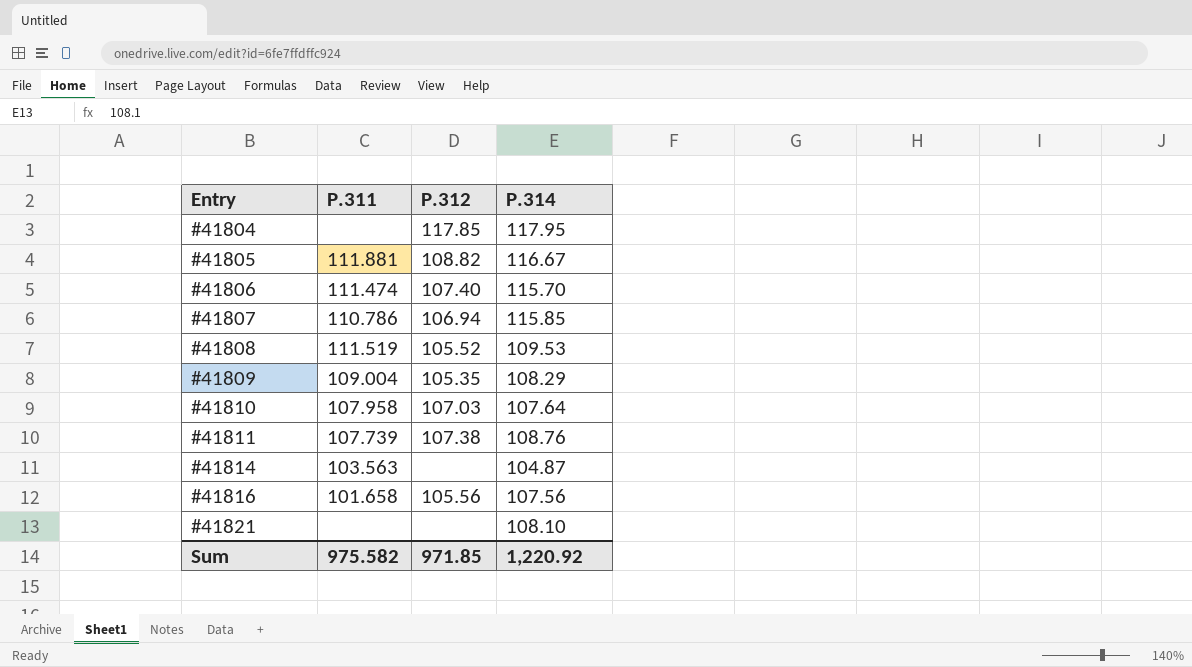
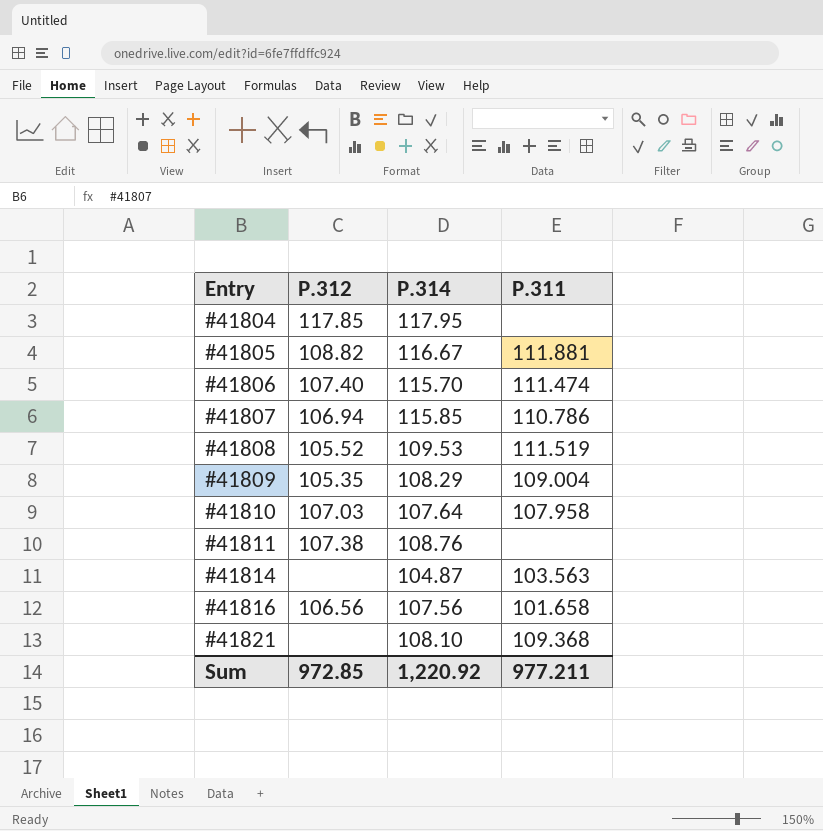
column P.311 | position: 2 -> 4
#41811 | P.311: 107.739 -> none
#41816 | P.312: 105.56 -> 106.56
#41821 | P.311: none -> 109.368
Sum | P.312: 971.85 -> 972.85
Sum | P.311: 975.582 -> 977.211

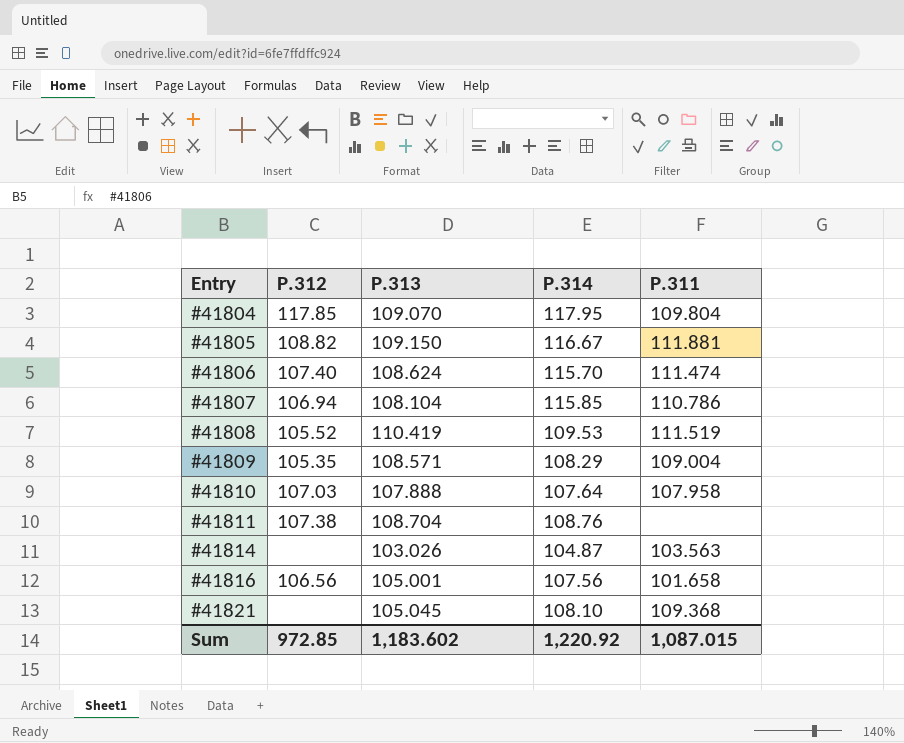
column P.313 | position: none -> 3
#41804 | P.311: none -> 109.804
Sum | P.311: 977.211 -> 1,087.015

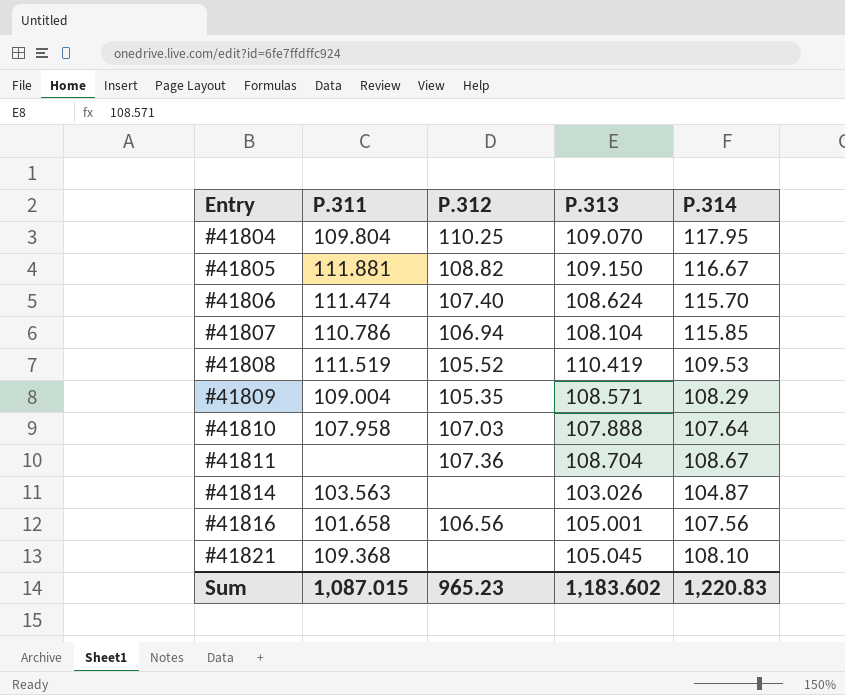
column P.311 | position: 5 -> 2
#41804 | P.312: 117.85 -> 110.25
#41811 | P.312: 107.38 -> 107.36
#41811 | P.314: 108.76 -> 108.67
Sum | P.312: 972.85 -> 965.23
Sum | P.314: 1,220.92 -> 1,220.83

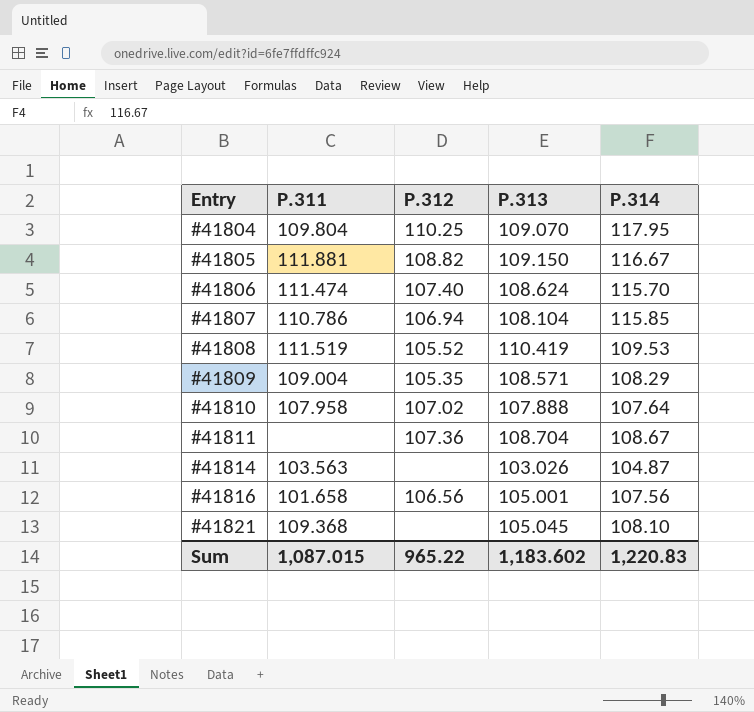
#41810 | P.312: 107.03 -> 107.02
Sum | P.312: 965.23 -> 965.22

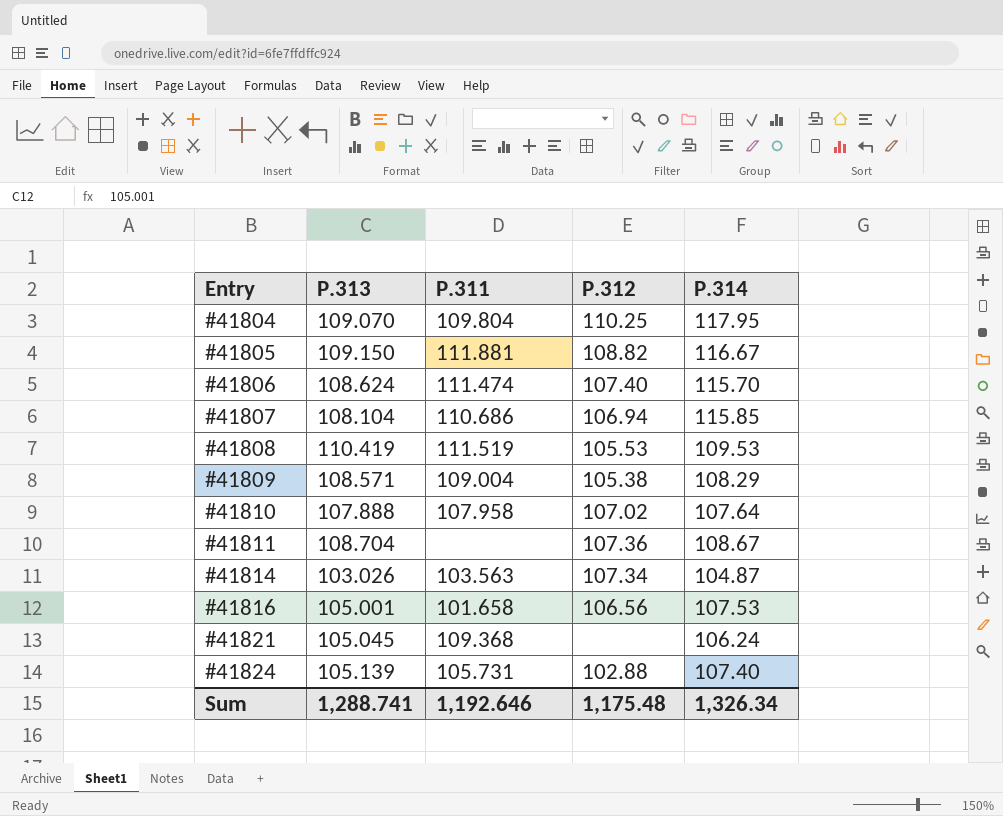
column P.313 | position: 4 -> 2
#41807 | P.311: 110.786 -> 110.686
#41808 | P.312: 105.52 -> 105.53
#41809 | P.312: 105.35 -> 105.38
#41814 | P.312: none -> 107.34
#41816 | P.314: 107.56 -> 107.53
#41821 | P.314: 108.10 -> 106.24
row #41824: none -> 105.139 | 105.731 | 102.88 | 107.40
Sum | P.313: 1,183.602 -> 1,288.741
Sum | P.311: 1,087.015 -> 1,192.646
Sum | P.312: 965.22 -> 1,175.48
Sum | P.314: 1,220.83 -> 1,326.34

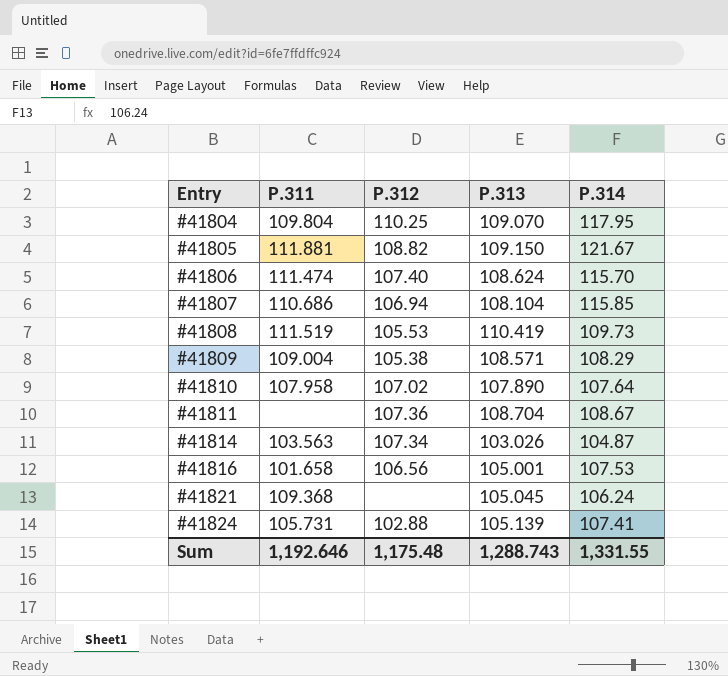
column P.313 | position: 2 -> 4
#41805 | P.314: 116.67 -> 121.67
#41808 | P.314: 109.53 -> 109.73
#41810 | P.313: 107.888 -> 107.890
#41824 | P.314: 107.40 -> 107.41
Sum | P.313: 1,288.741 -> 1,288.743
Sum | P.314: 1,326.34 -> 1,331.55

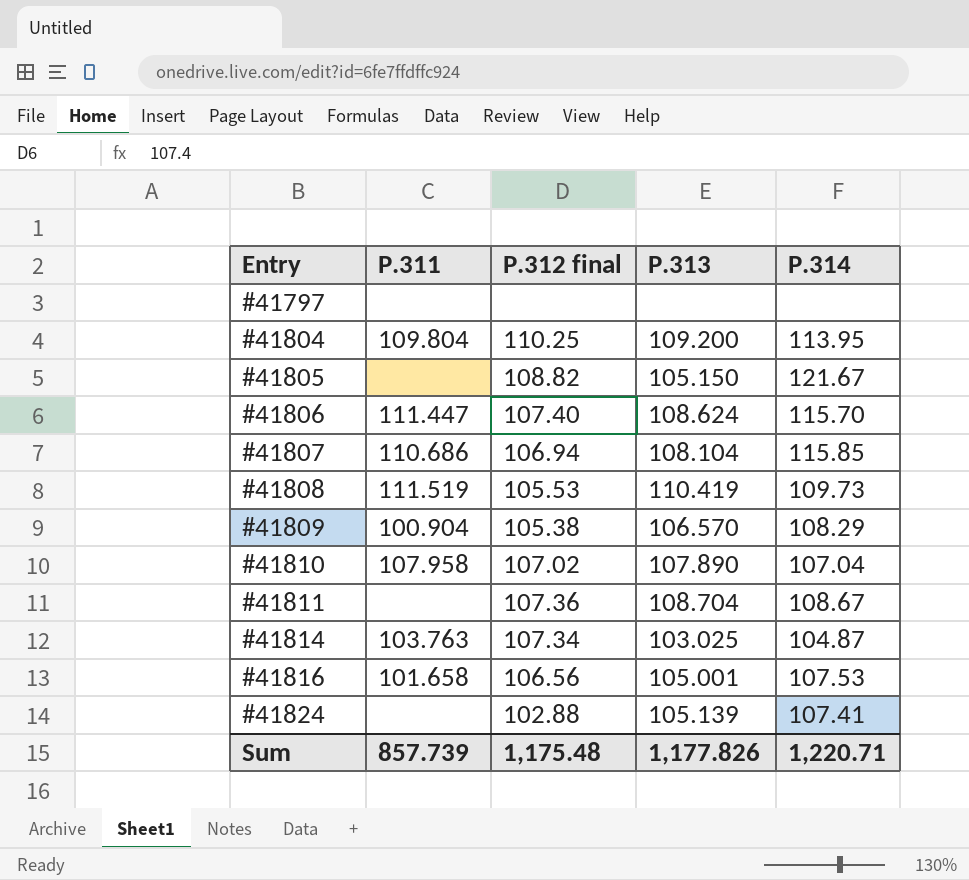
column name: P.312 -> P.312 final
row #41821: 109.368 | none | 105.045 | 106.24 -> none
row #41797: none -> none | none | none | none
#41804 | P.313: 109.070 -> 109.200
#41804 | P.314: 117.95 -> 113.95
#41805 | P.311: 111.881 -> none
#41805 | P.313: 109.150 -> 105.150
#41806 | P.311: 111.474 -> 111.447
#41809 | P.311: 109.004 -> 100.904
#41809 | P.313: 108.571 -> 106.570
#41810 | P.314: 107.64 -> 107.04
#41814 | P.311: 103.563 -> 103.763
#41814 | P.313: 103.026 -> 103.025
#41824 | P.311: 105.731 -> none
Sum | P.311: 1,192.646 -> 857.739
Sum | P.313: 1,288.743 -> 1,177.826
Sum | P.314: 1,331.55 -> 1,220.71

